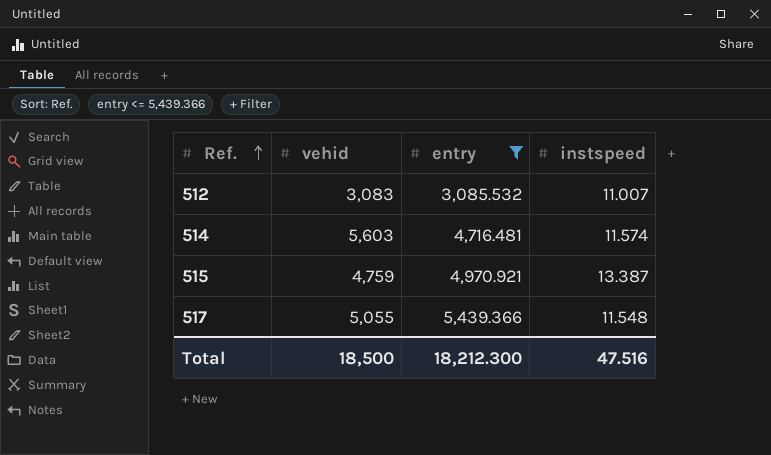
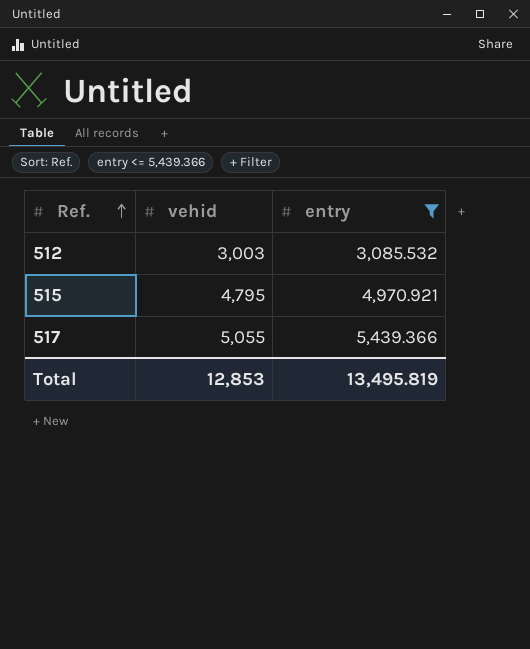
column instspeed | position: 4 -> none
row 514: 5,603 | 4,716.481 | 11.574 -> none
512 | vehid: 3,083 -> 3,003
515 | vehid: 4,759 -> 4,795
Total | vehid: 18,500 -> 12,853
Total | entry: 18,212.300 -> 13,495.819

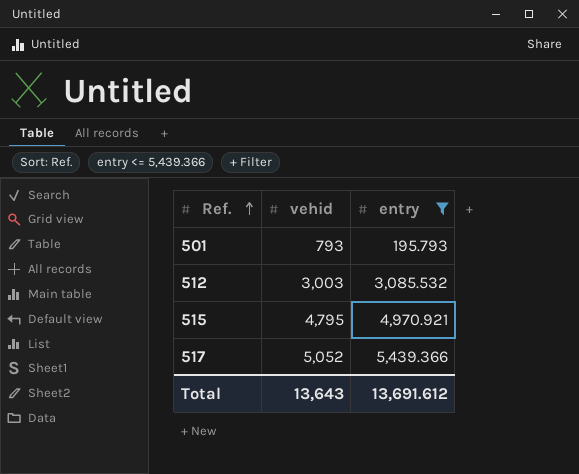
row 501: none -> 793 | 195.793
517 | vehid: 5,055 -> 5,052
Total | vehid: 12,853 -> 13,643
Total | entry: 13,495.819 -> 13,691.612

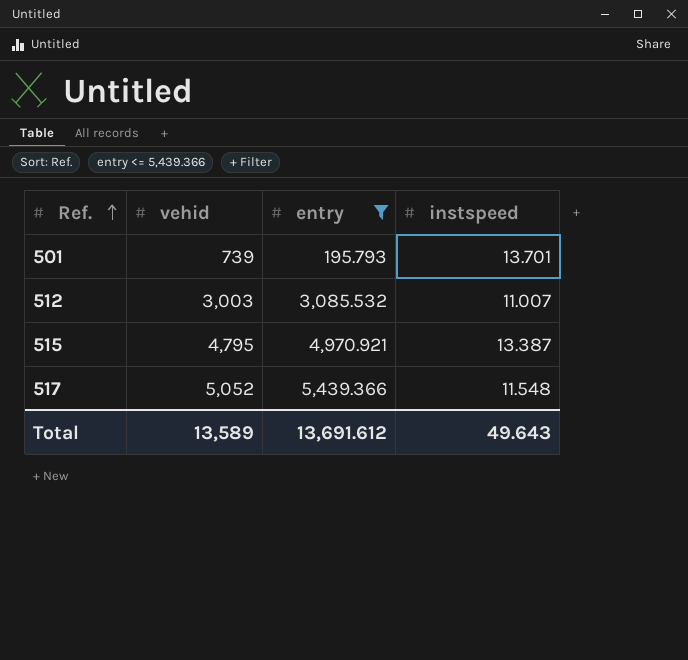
column instspeed | position: none -> 4
501 | vehid: 793 -> 739
Total | vehid: 13,643 -> 13,589

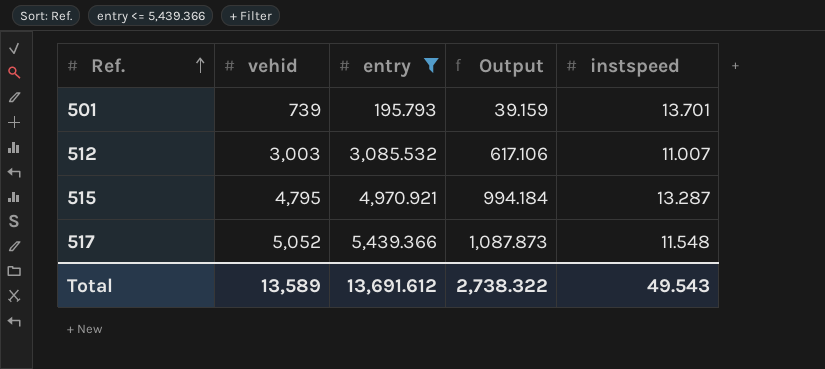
column Output | formula: none -> [entry] * 0.2
515 | instspeed: 13.387 -> 13.287
Total | instspeed: 49.643 -> 49.543

